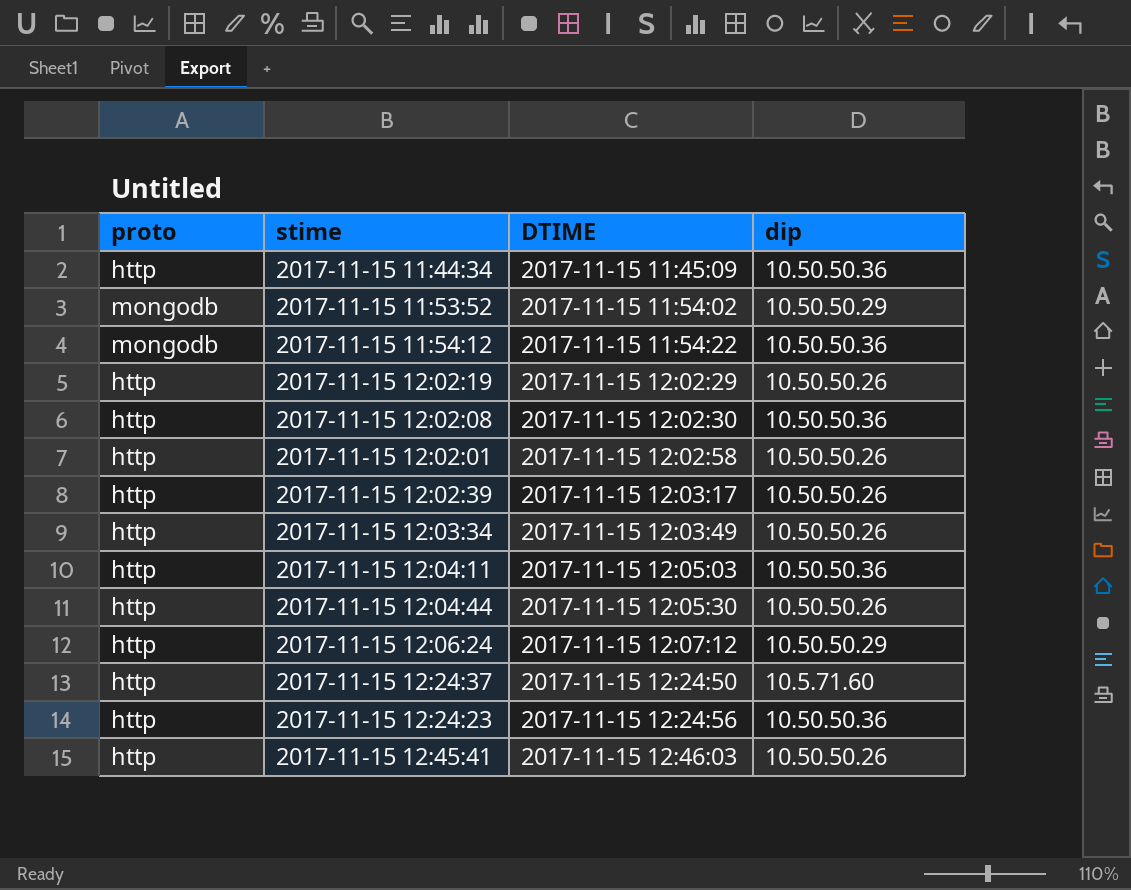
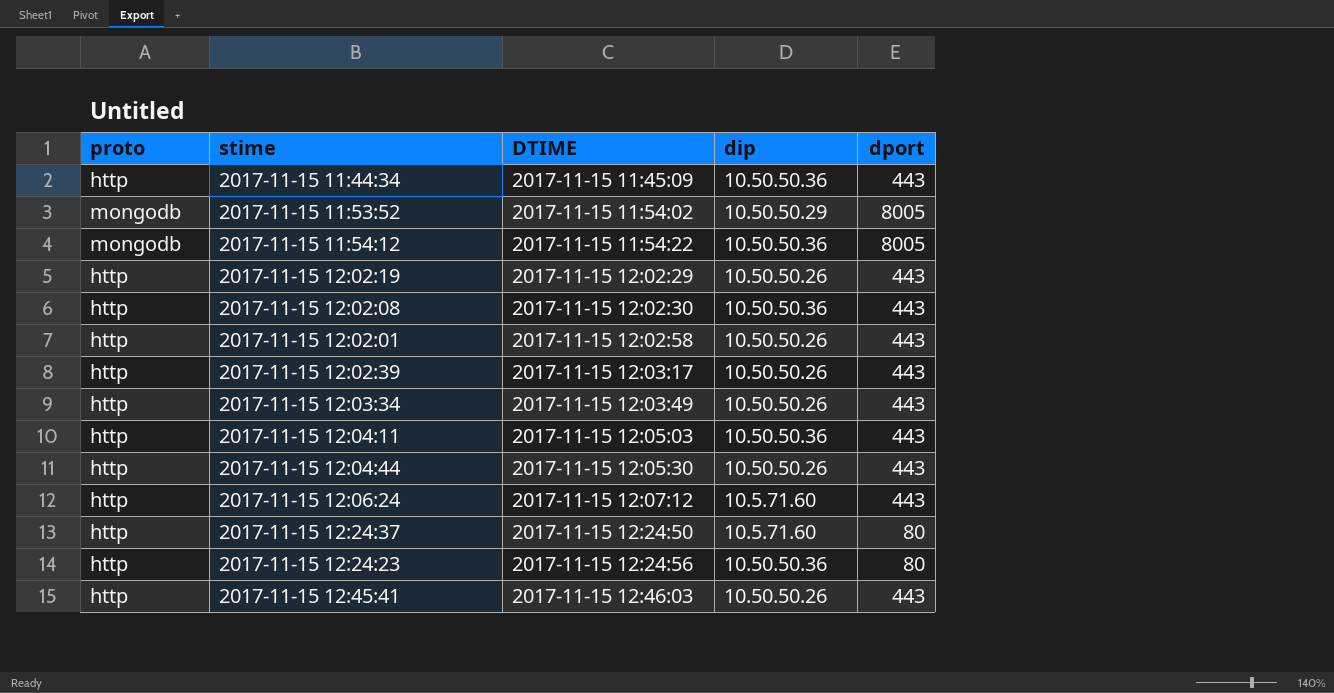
column dport | position: none -> 5
2017-11-15 12:06:24 | dip: 10.50.50.29 -> 10.5.71.60

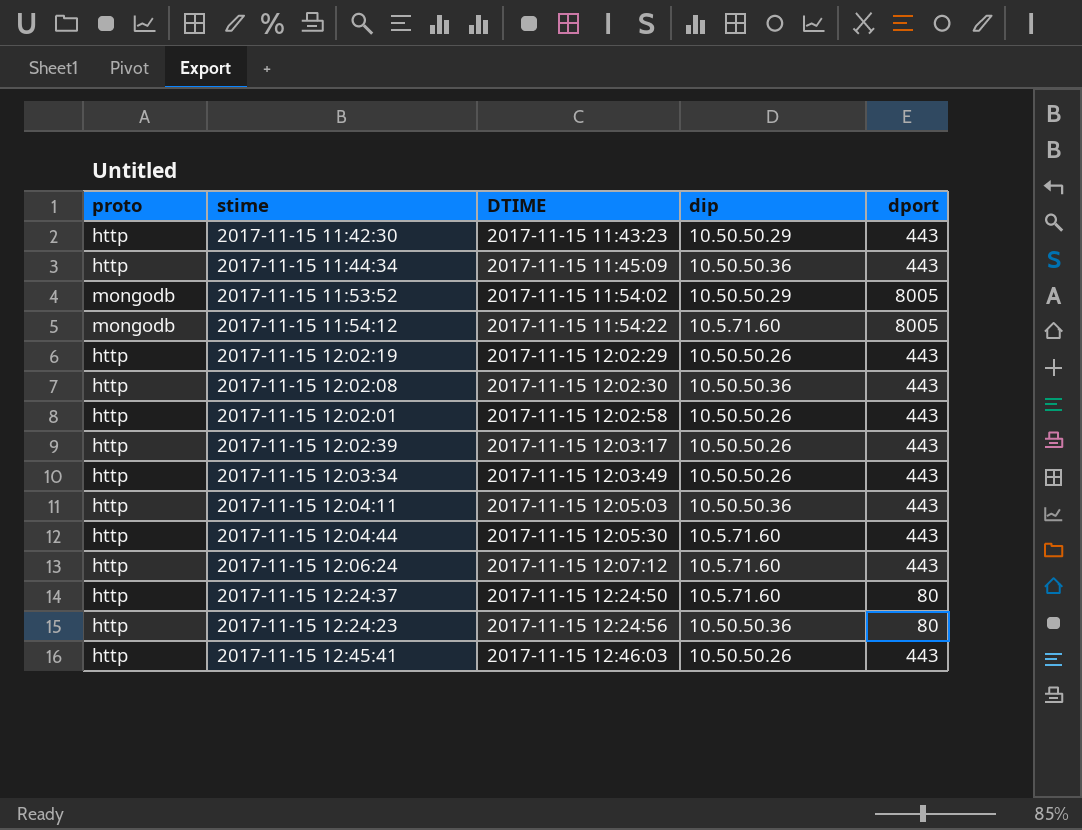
row 2017-11-15 11:42:30: none -> http | 2017-11-15 11:43:23 | 10.50.50.29 | 443
2017-11-15 11:54:12 | dip: 10.50.50.36 -> 10.5.71.60
2017-11-15 12:04:44 | dip: 10.50.50.26 -> 10.5.71.60

